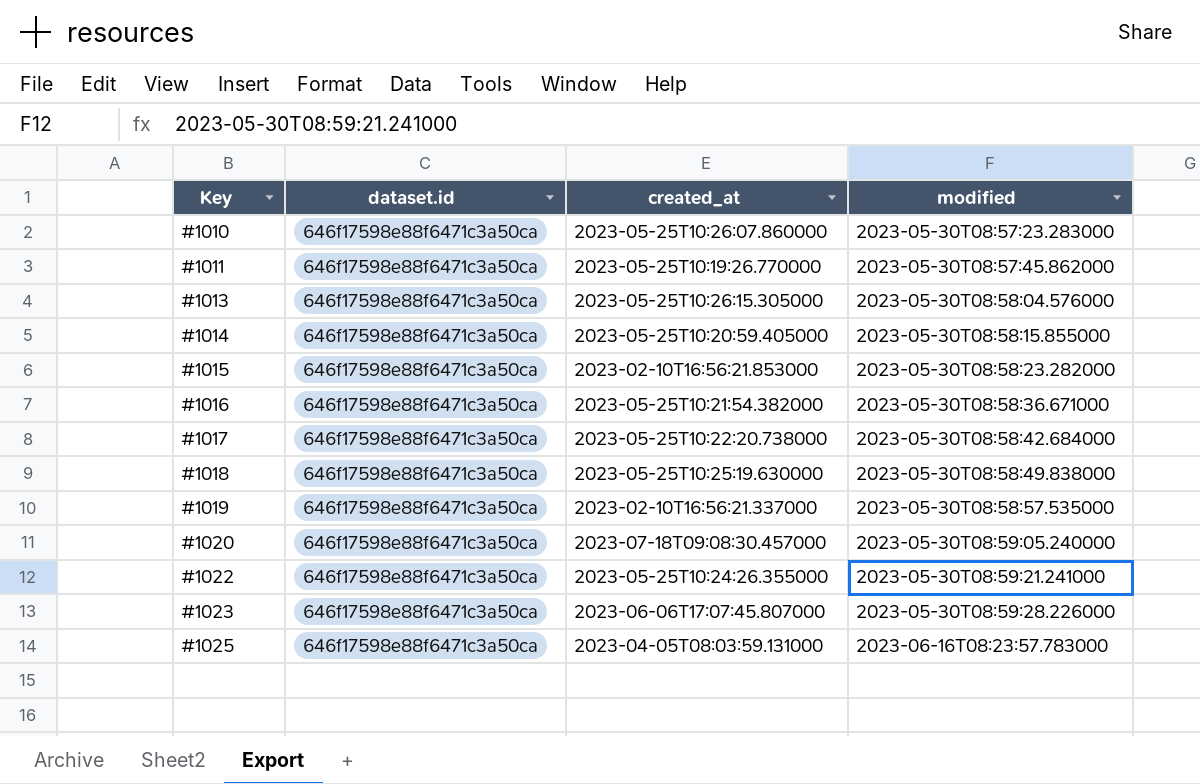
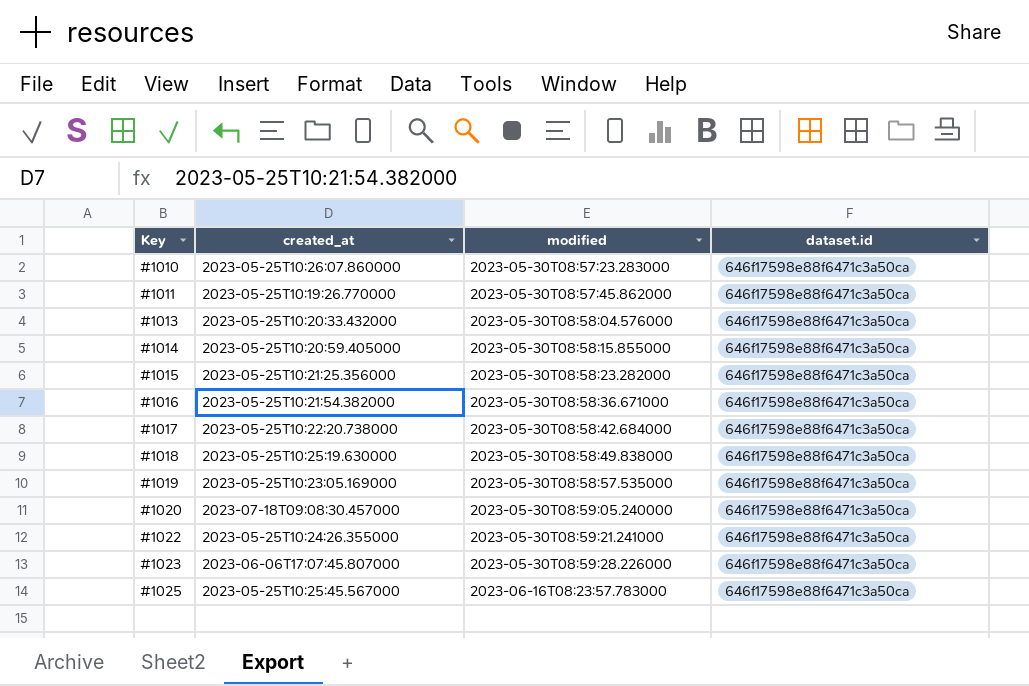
column dataset.id | position: 2 -> 4
#1013 | created_at: 2023-05-25T10:26:15.305000 -> 2023-05-25T10:20:33.432000
#1015 | created_at: 2023-02-10T16:56:21.853000 -> 2023-05-25T10:21:25.356000
#1019 | created_at: 2023-02-10T16:56:21.337000 -> 2023-05-25T10:23:05.169000
#1025 | created_at: 2023-04-05T08:03:59.131000 -> 2023-05-25T10:25:45.567000

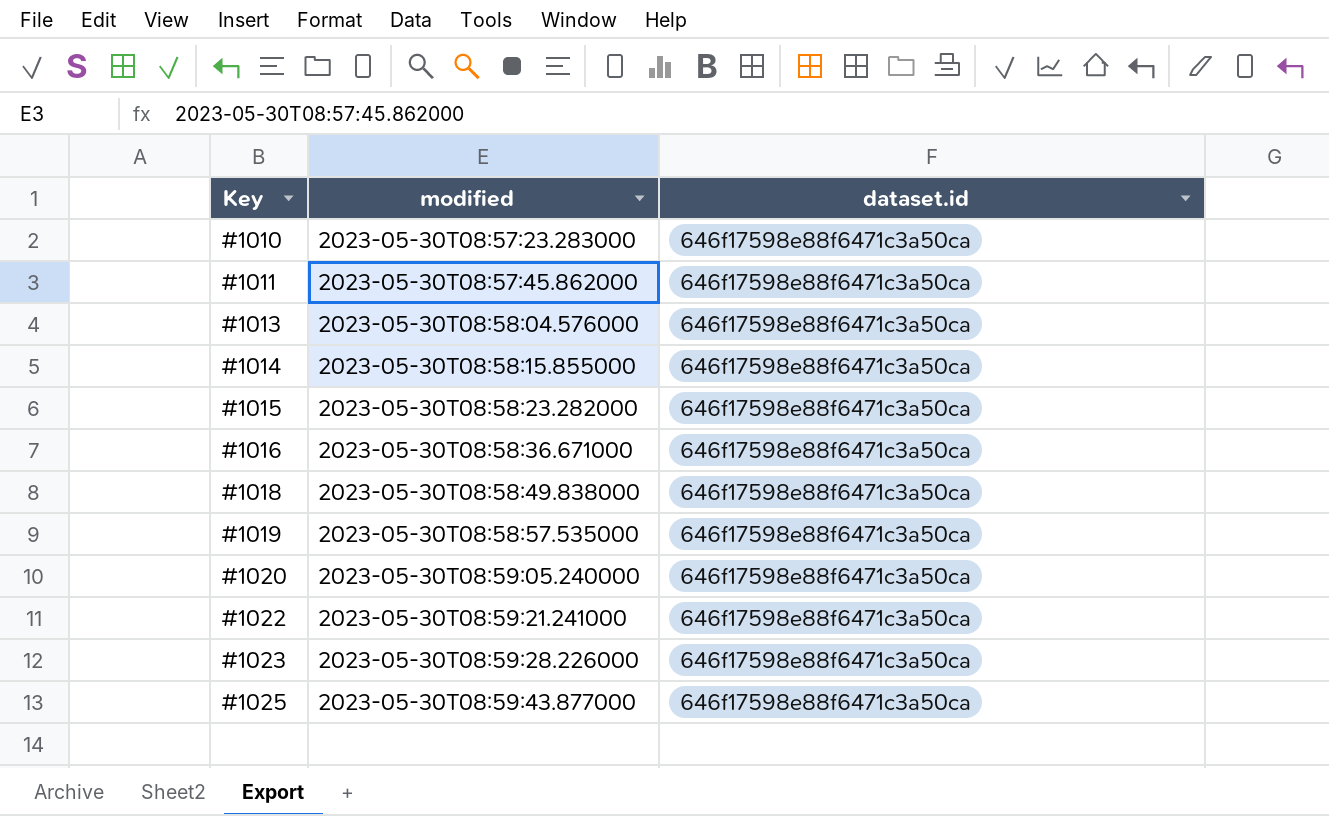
column created_at | position: 2 -> none
row #1017: 2023-05-25T10:22:20.738000 | 2023-05-30T08:58:42.684000 | 646f17598e88f6471c3a50ca -> none
#1025 | modified: 2023-06-16T08:23:57.783000 -> 2023-05-30T08:59:43.877000

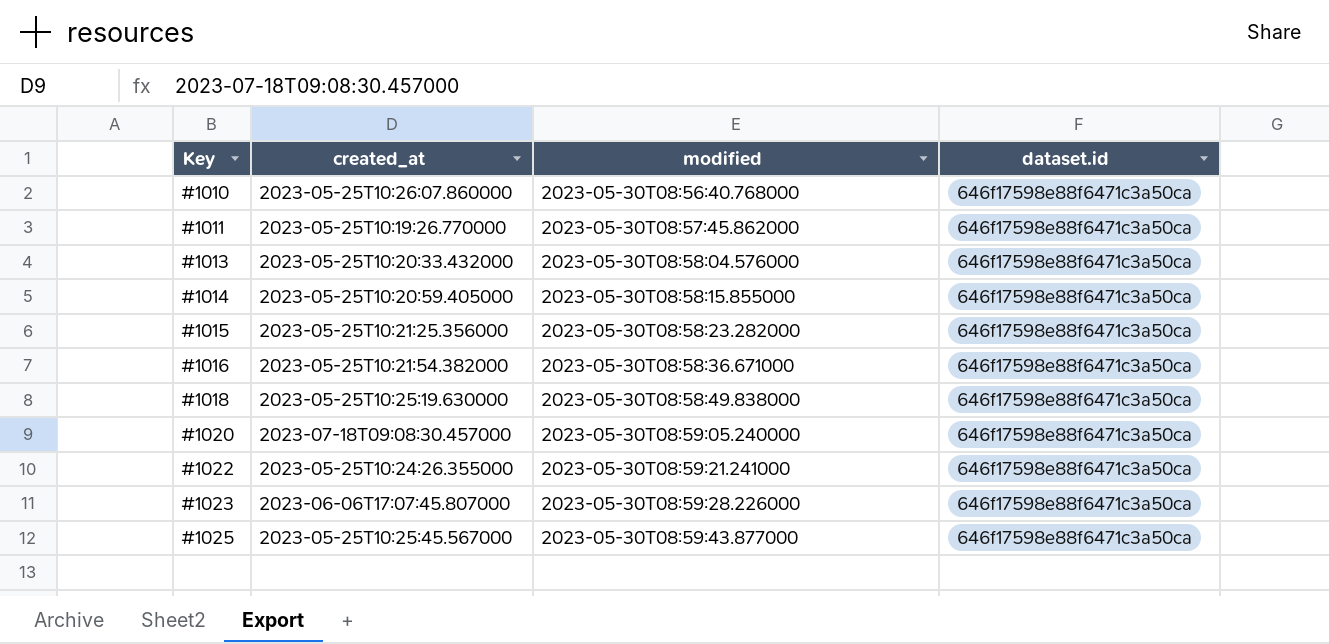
column created_at | position: none -> 2
row #1019: 2023-05-30T08:58:57.535000 | 646f17598e88f6471c3a50ca -> none
#1010 | modified: 2023-05-30T08:57:23.283000 -> 2023-05-30T08:56:40.768000

